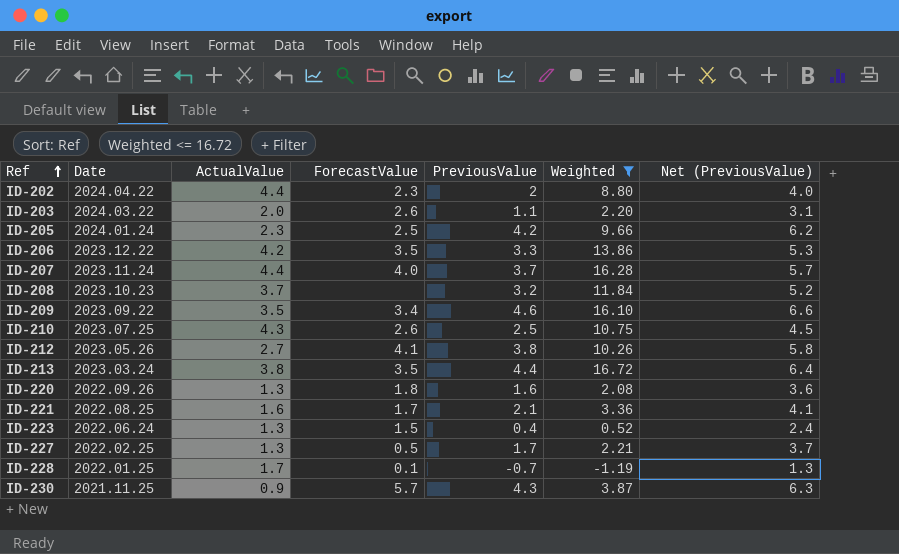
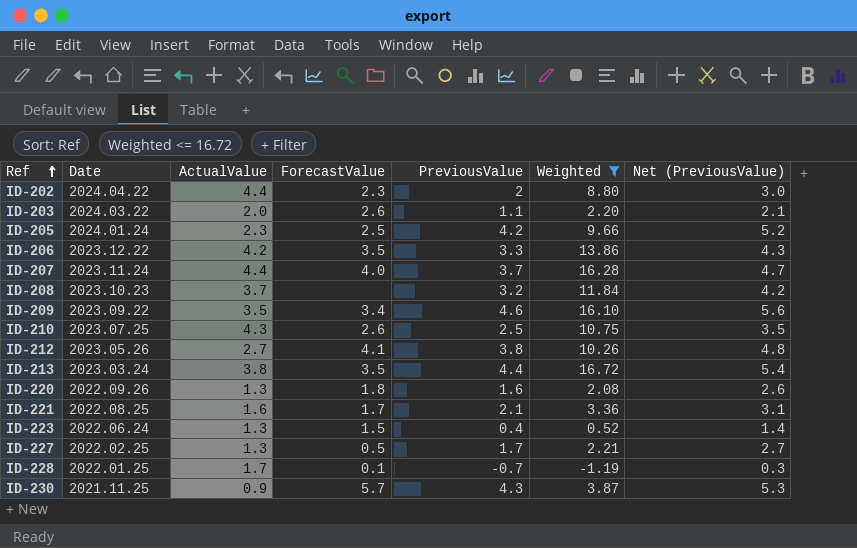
column Net (PreviousValue) | formula: [PreviousValue] + 2 -> [PreviousValue] + 1

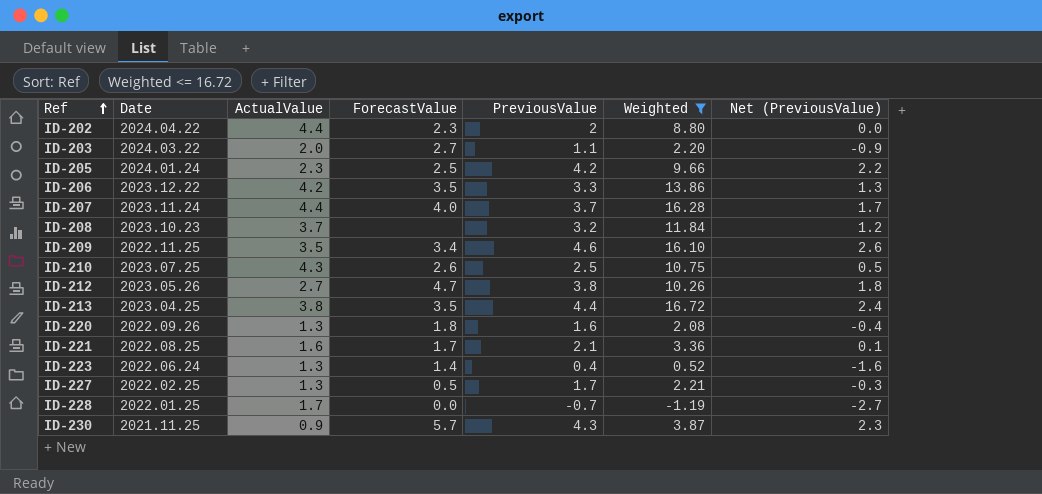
column Net (PreviousValue) | formula: [PreviousValue] + 1 -> [PreviousValue] - 2
ID-203 | ForecastValue: 2.6 -> 2.7
ID-209 | Date: 2023.09.22 -> 2022.11.25
ID-212 | ForecastValue: 4.1 -> 4.7
ID-213 | Date: 2023.03.24 -> 2023.04.25
ID-223 | ForecastValue: 1.5 -> 1.4
ID-228 | ForecastValue: 0.1 -> 0.0

